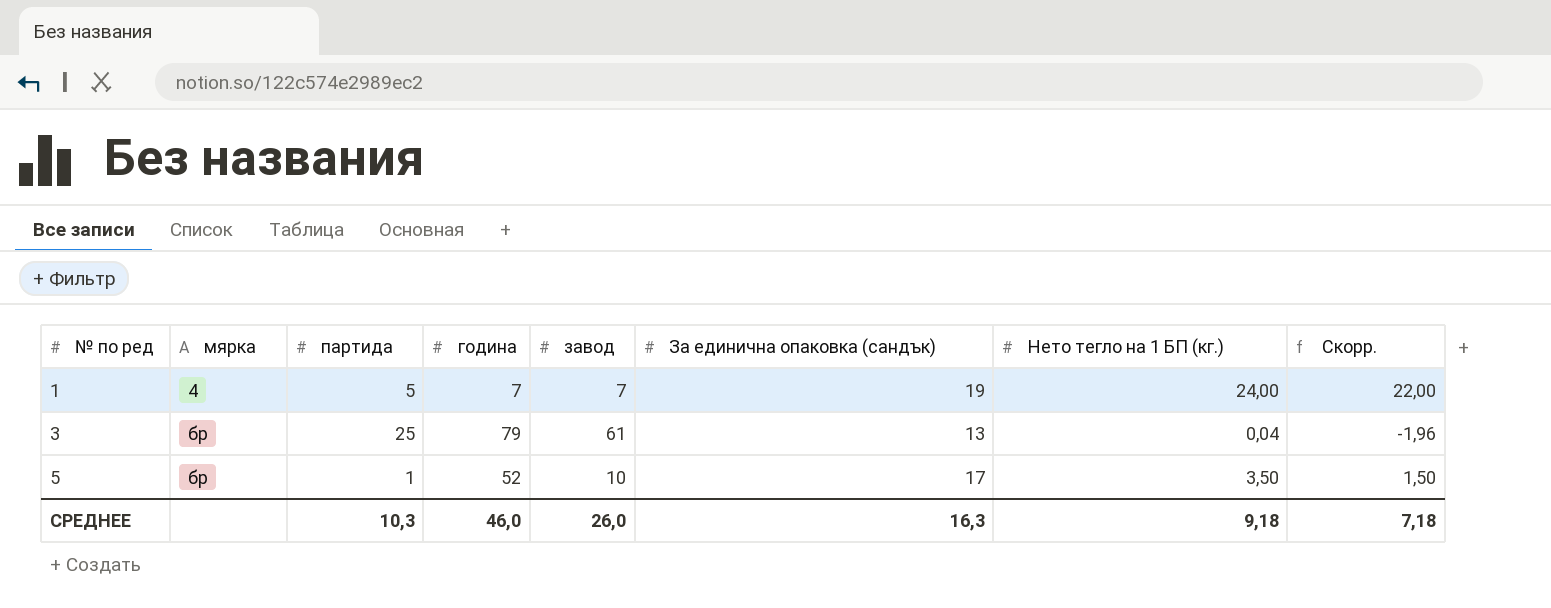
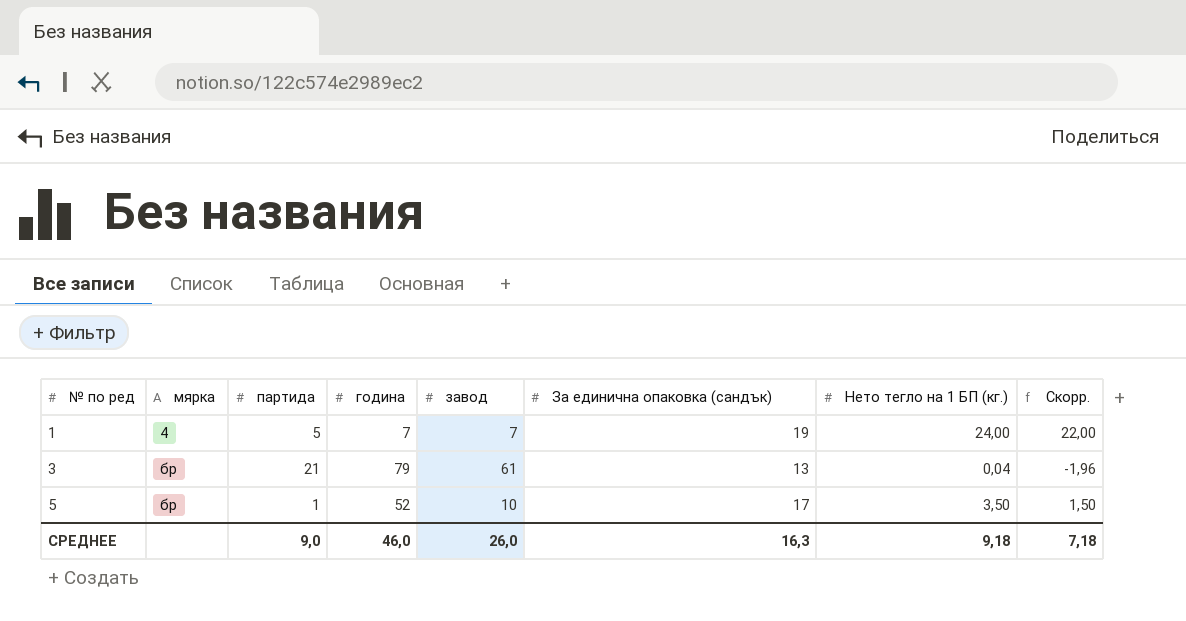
3 | партида: 25 -> 21
СРЕДНЕЕ | партида: 10,3 -> 9,0

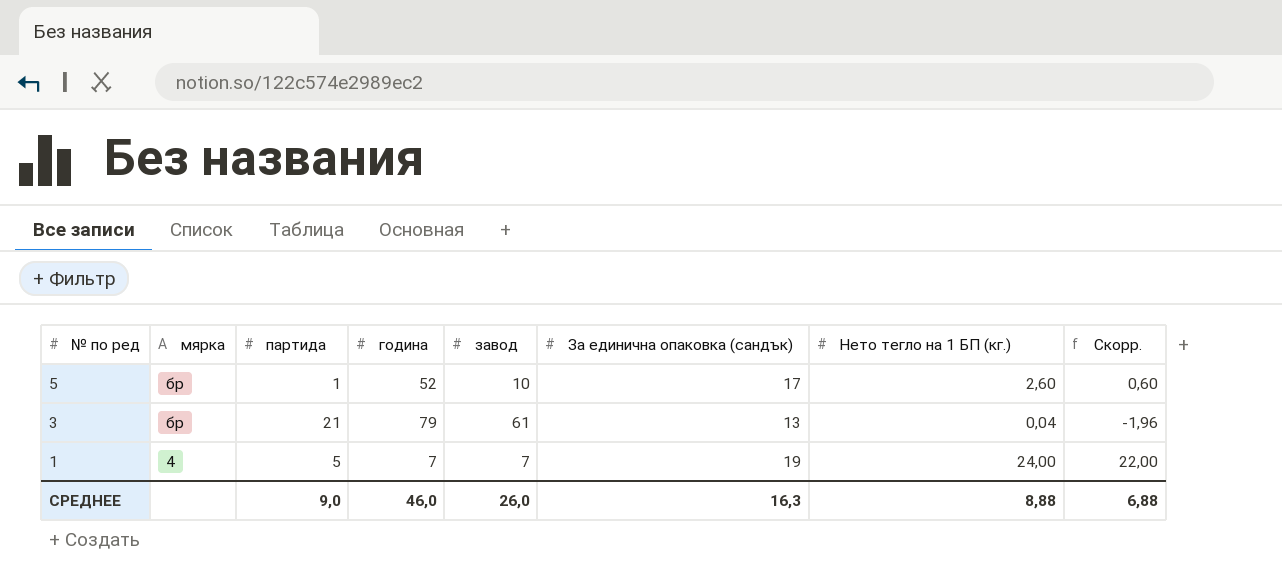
row order: № по ред ascending -> № по ред descending
5 | Нето тегло на 1 БП (кг.): 3,50 -> 2,60
5 | Скорр.: 1,50 -> 0,60
СРЕДНЕЕ | Нето тегло на 1 БП (кг.): 9,18 -> 8,88
СРЕДНЕЕ | Скорр.: 7,18 -> 6,88

